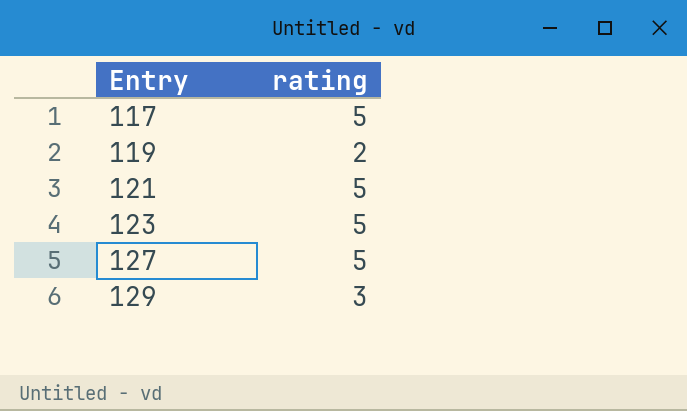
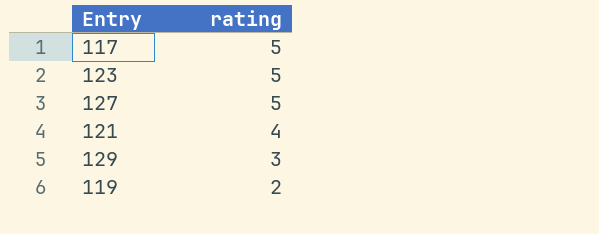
row order: Entry ascending -> rating descending
121 | rating: 5 -> 4

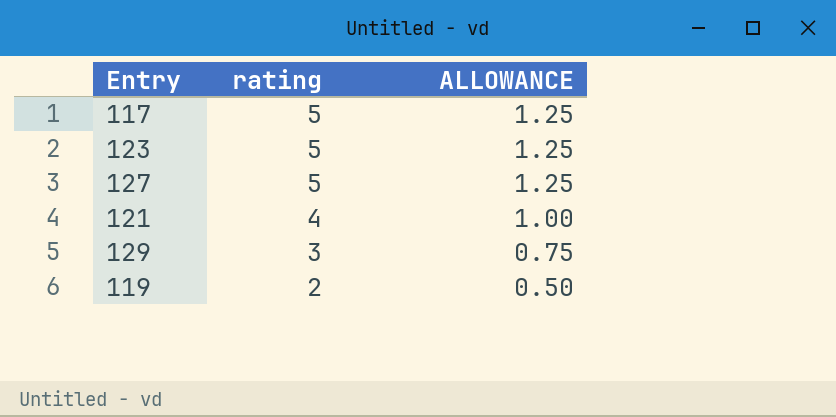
column ALLOWANCE | formula: none -> [rating] * 0.25

